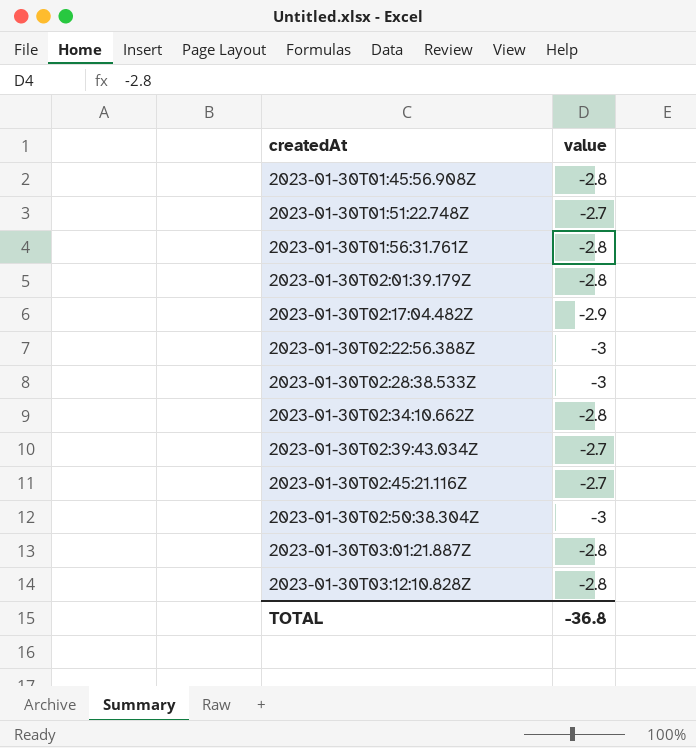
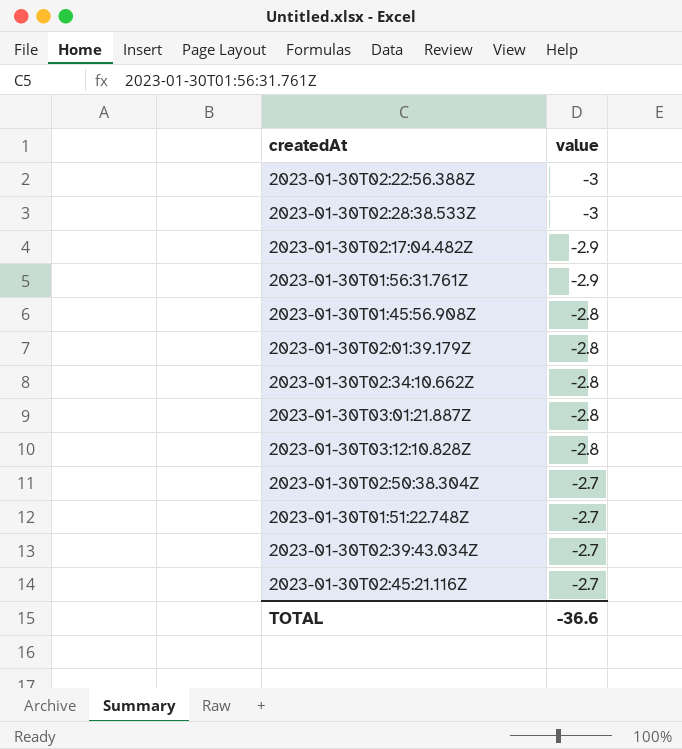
row order: createdAt ascending -> value ascending
2023-01-30T01:56:31.761Z | value: -2.8 -> -2.9
2023-01-30T02:50:38.304Z | value: -3 -> -2.7
TOTAL | value: -36.8 -> -36.6

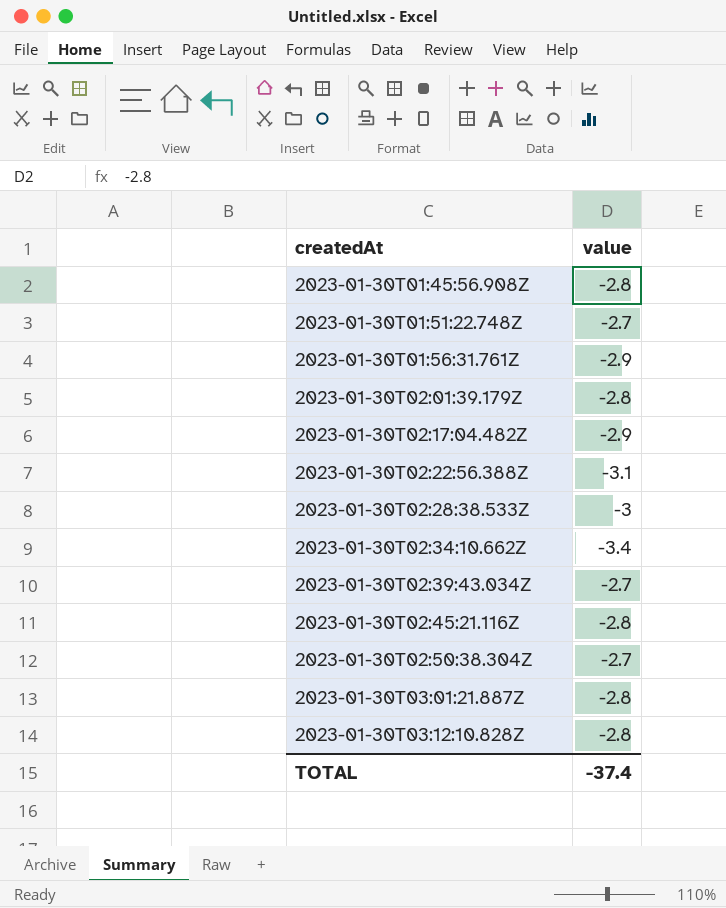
row order: value ascending -> createdAt ascending
2023-01-30T02:22:56.388Z | value: -3 -> -3.1
2023-01-30T02:34:10.662Z | value: -2.8 -> -3.4
2023-01-30T02:45:21.116Z | value: -2.7 -> -2.8
TOTAL | value: -36.6 -> -37.4

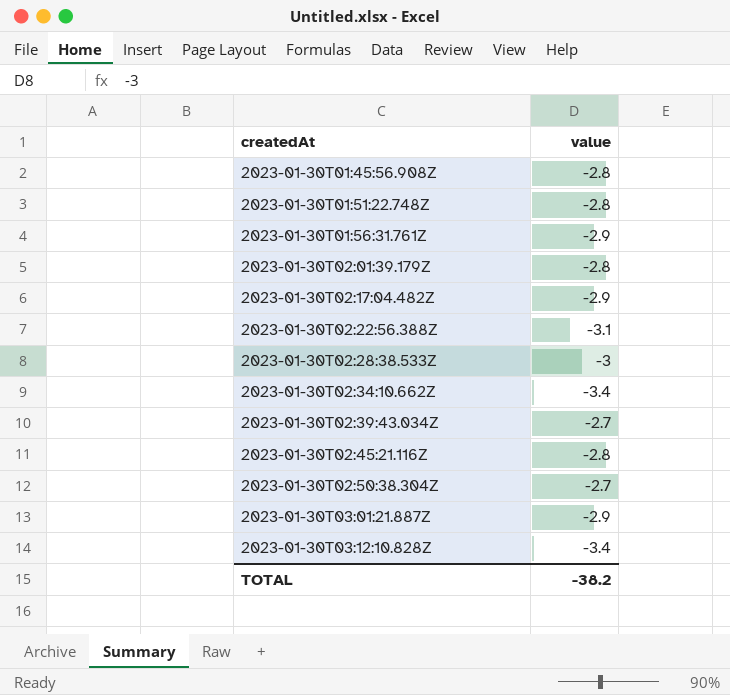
2023-01-30T01:51:22.748Z | value: -2.7 -> -2.8
2023-01-30T03:01:21.887Z | value: -2.8 -> -2.9
2023-01-30T03:12:10.828Z | value: -2.8 -> -3.4
TOTAL | value: -37.4 -> -38.2

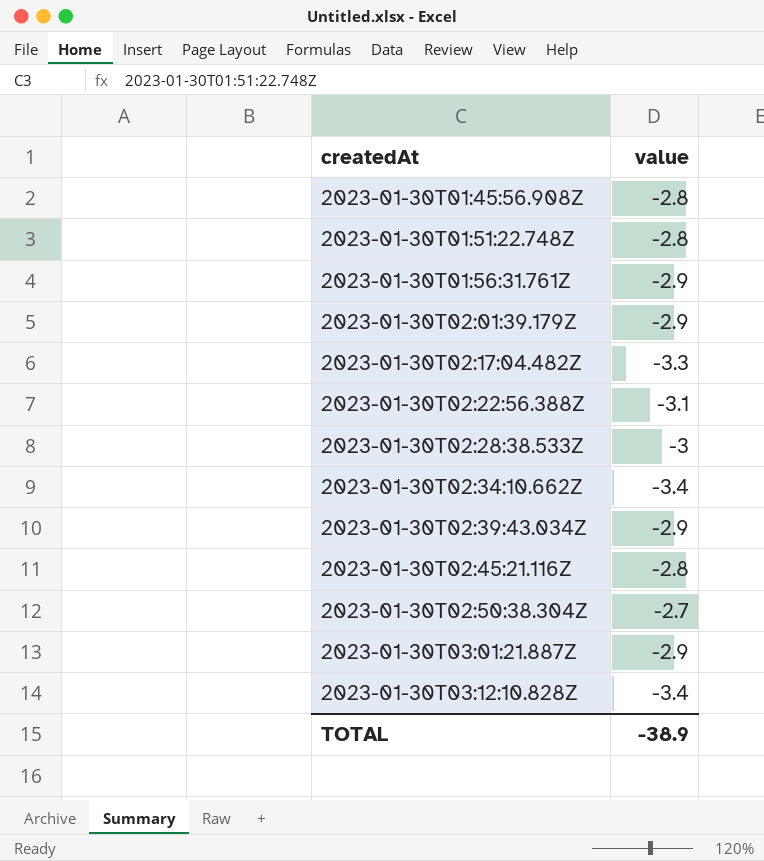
2023-01-30T02:01:39.179Z | value: -2.8 -> -2.9
2023-01-30T02:17:04.482Z | value: -2.9 -> -3.3
2023-01-30T02:39:43.034Z | value: -2.7 -> -2.9
TOTAL | value: -38.2 -> -38.9

